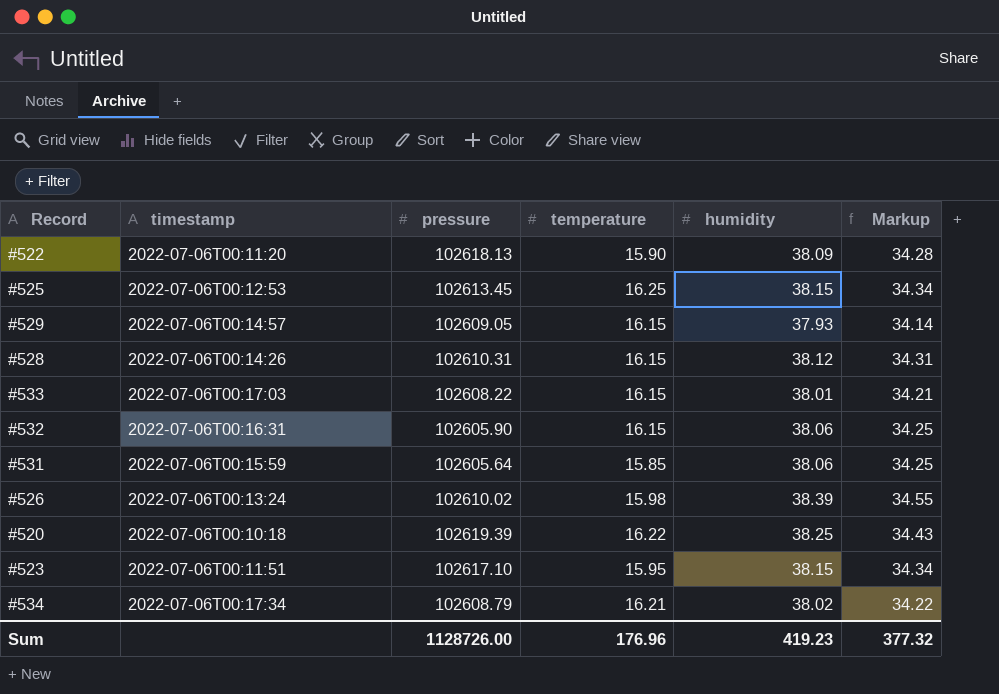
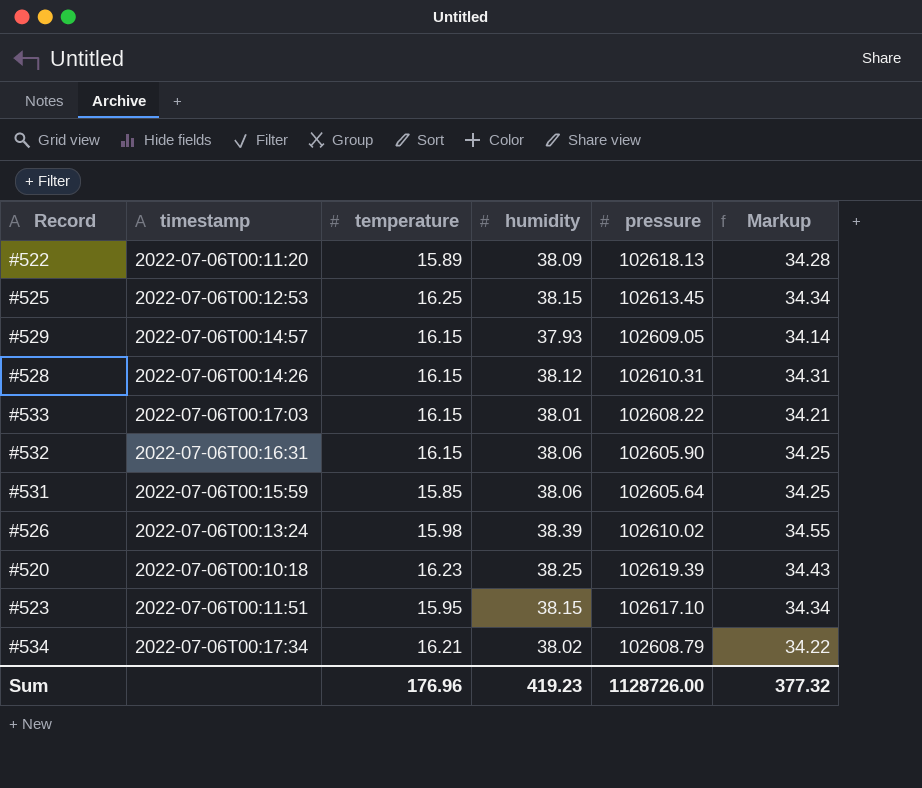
column pressure | position: 3 -> 5
#522 | temperature: 15.90 -> 15.89
#520 | temperature: 16.22 -> 16.23

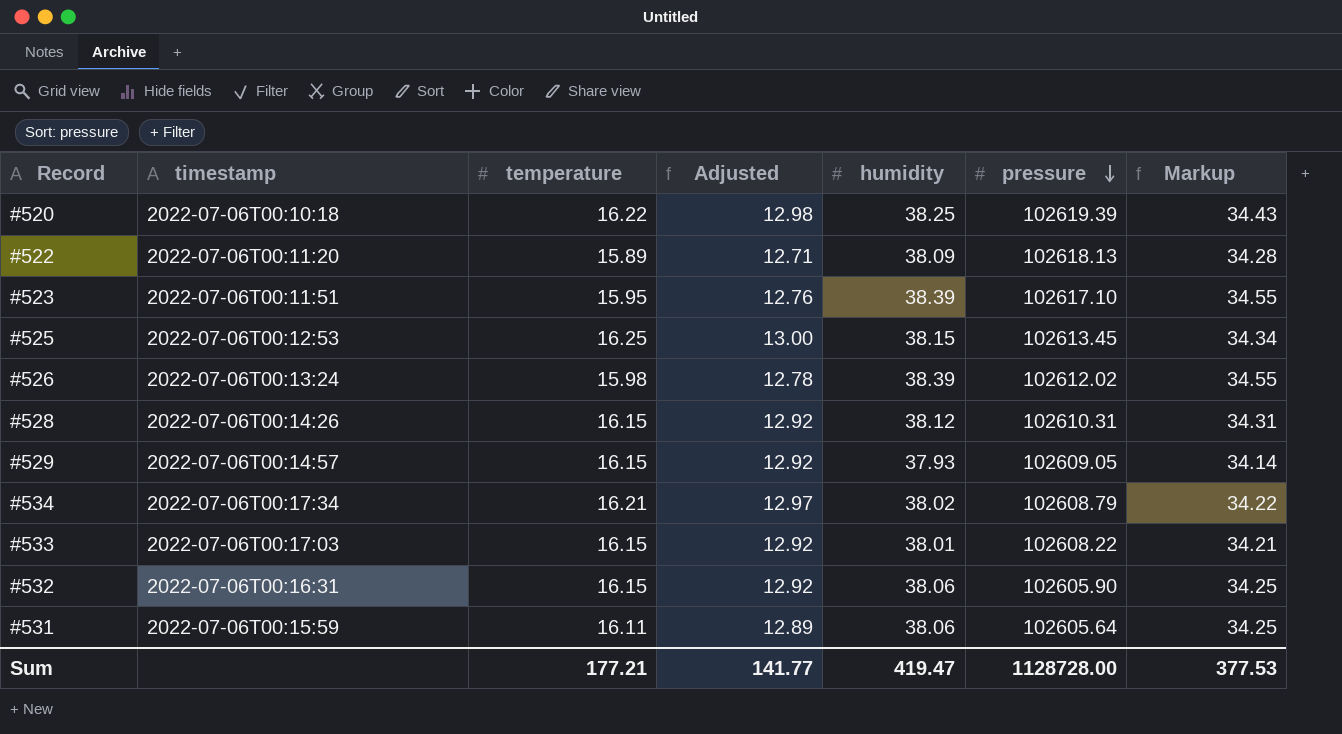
row order: none -> pressure descending
column Adjusted | formula: none -> [temperature] * 0.8
#520 | temperature: 16.23 -> 16.22
#523 | humidity: 38.15 -> 38.39
#523 | Markup: 34.34 -> 34.55
#526 | pressure: 102610.02 -> 102612.02
#531 | temperature: 15.85 -> 16.11
Sum | temperature: 176.96 -> 177.21
Sum | humidity: 419.23 -> 419.47
Sum | pressure: 1128726.00 -> 1128728.00
Sum | Markup: 377.32 -> 377.53

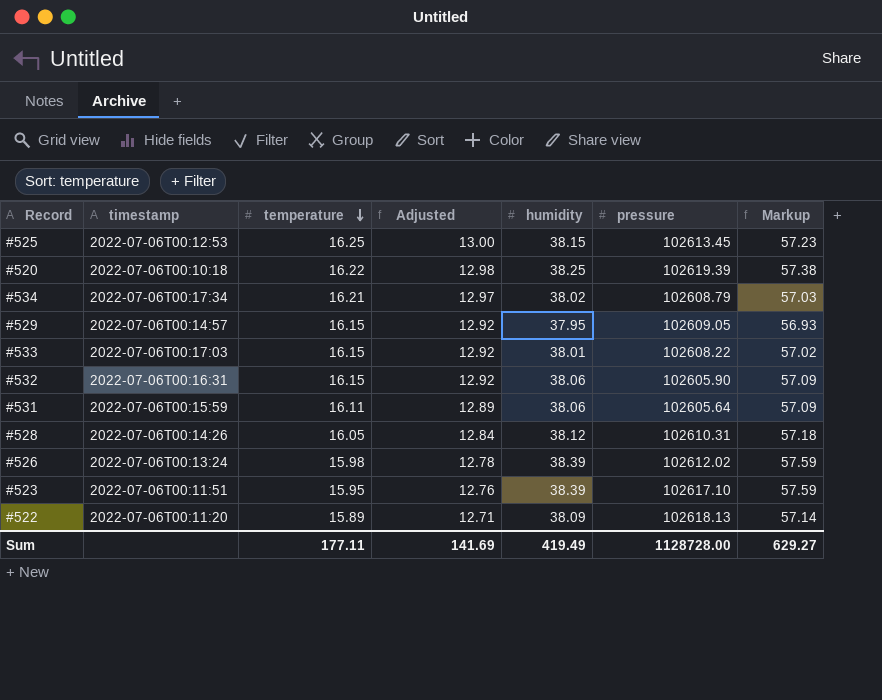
row order: pressure descending -> temperature descending
column Markup | formula: [humidity] * 0.9 -> [humidity] * 1.5
#529 | humidity: 37.93 -> 37.95
#528 | temperature: 16.15 -> 16.05
#528 | Adjusted: 12.92 -> 12.84
Sum | temperature: 177.21 -> 177.11
Sum | Adjusted: 141.77 -> 141.69
Sum | humidity: 419.47 -> 419.49
Sum | Markup: 377.53 -> 629.27

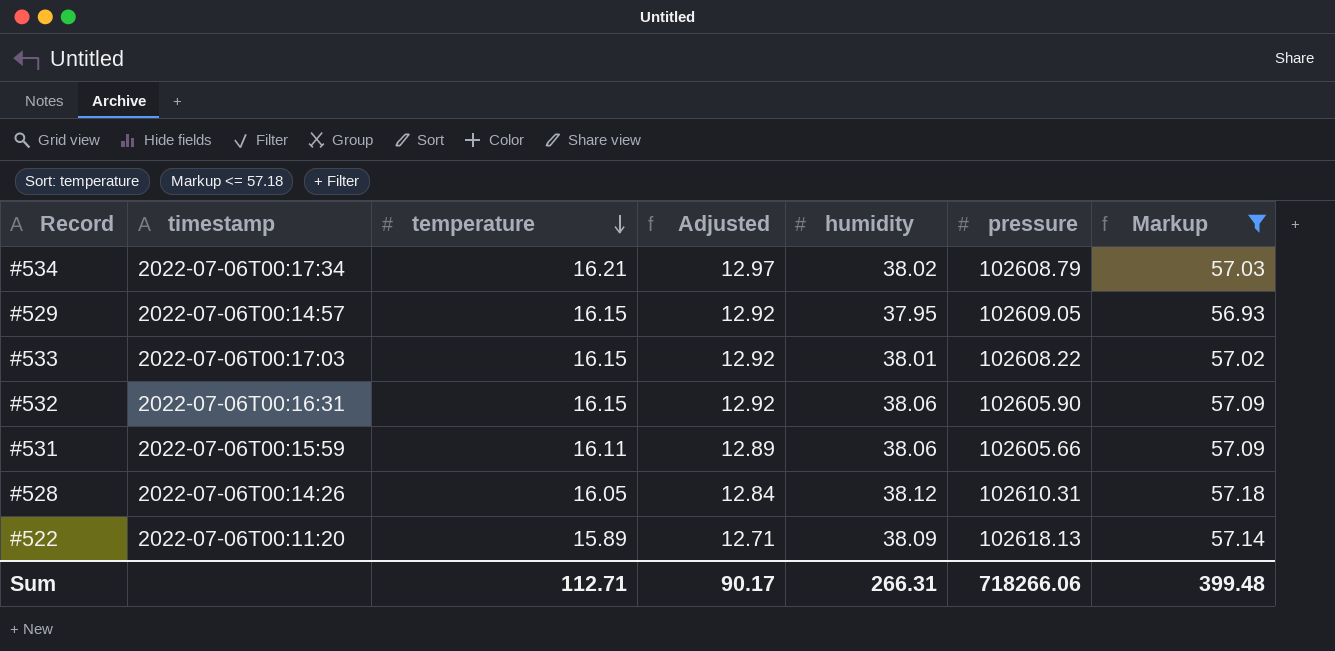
filter: none -> Markup <= 57.18
#531 | pressure: 102605.64 -> 102605.66
Sum | temperature: 177.11 -> 112.71
Sum | Adjusted: 141.69 -> 90.17
Sum | humidity: 419.49 -> 266.31
Sum | pressure: 1128728.00 -> 718266.06
Sum | Markup: 629.27 -> 399.48

